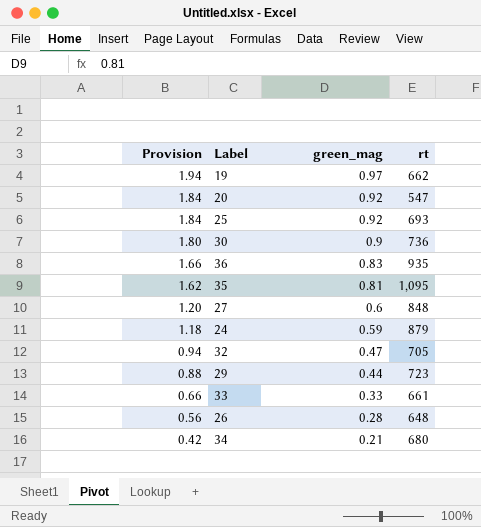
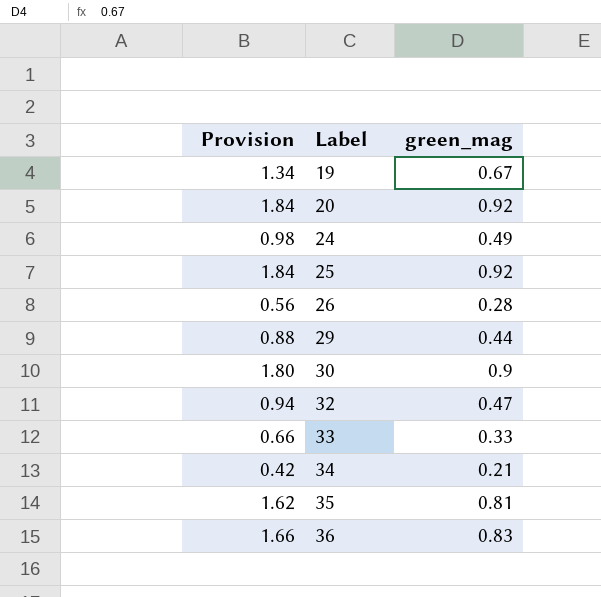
row order: Provision descending -> Label ascending
column rt | position: 4 -> none
row 27: 1.20 | 0.6 | 848 -> none
19 | Provision: 1.94 -> 1.34
19 | green_mag: 0.97 -> 0.67
24 | Provision: 1.18 -> 0.98
24 | green_mag: 0.59 -> 0.49

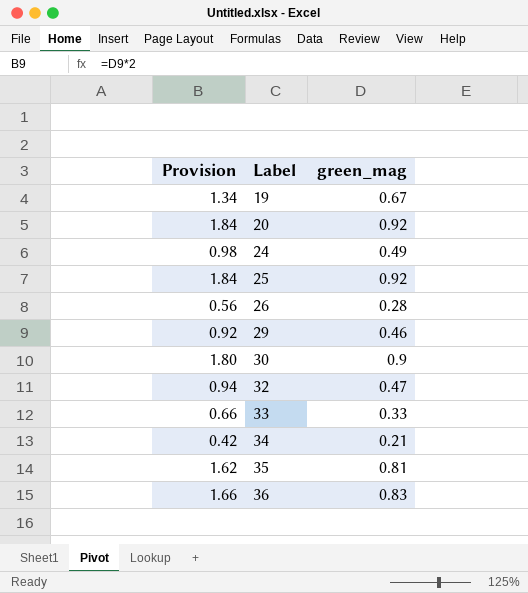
29 | Provision: 0.88 -> 0.92
29 | green_mag: 0.44 -> 0.46

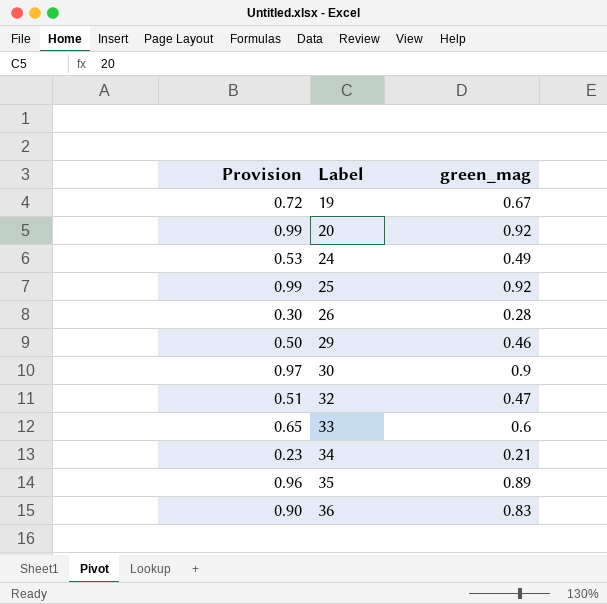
column Provision | formula: [green_mag] * 2 -> [green_mag] * 1.08
33 | green_mag: 0.33 -> 0.6
35 | green_mag: 0.81 -> 0.89

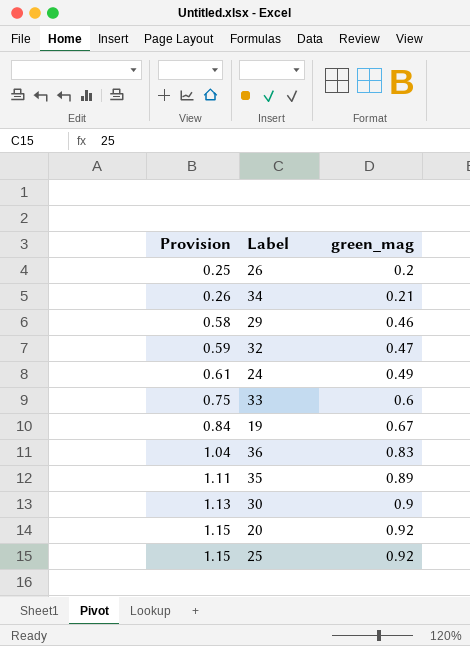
row order: Label ascending -> Provision ascending
column Provision | formula: [green_mag] * 1.08 -> [green_mag] * 1.25
26 | green_mag: 0.28 -> 0.2

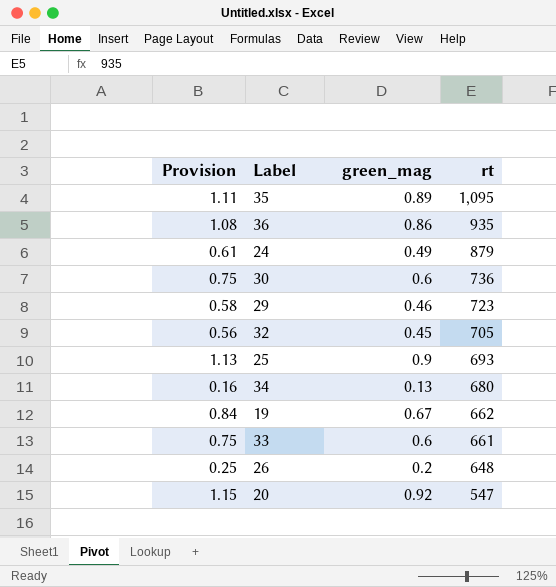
row order: Provision ascending -> rt descending
column rt | position: none -> 4
36 | Provision: 1.04 -> 1.08
36 | green_mag: 0.83 -> 0.86
30 | Provision: 1.13 -> 0.75
30 | green_mag: 0.9 -> 0.6
32 | Provision: 0.59 -> 0.56
32 | green_mag: 0.47 -> 0.45
25 | Provision: 1.15 -> 1.13
25 | green_mag: 0.92 -> 0.9
34 | Provision: 0.26 -> 0.16
34 | green_mag: 0.21 -> 0.13

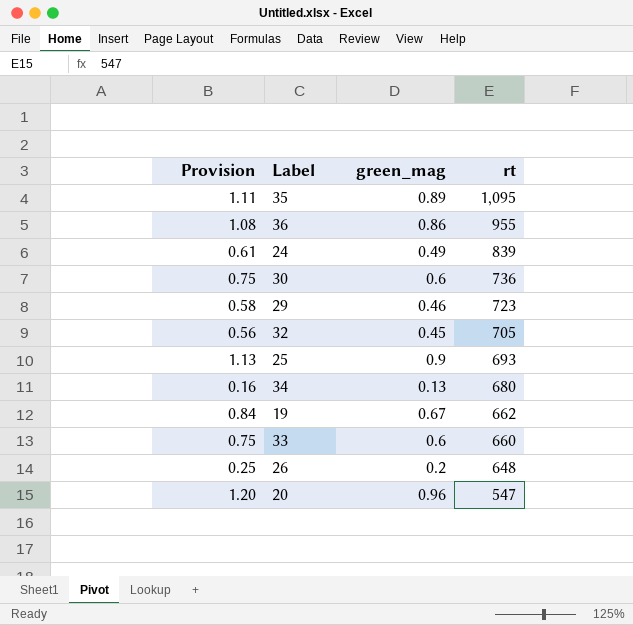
36 | rt: 935 -> 955
24 | rt: 879 -> 839
33 | rt: 661 -> 660
20 | Provision: 1.15 -> 1.20
20 | green_mag: 0.92 -> 0.96

